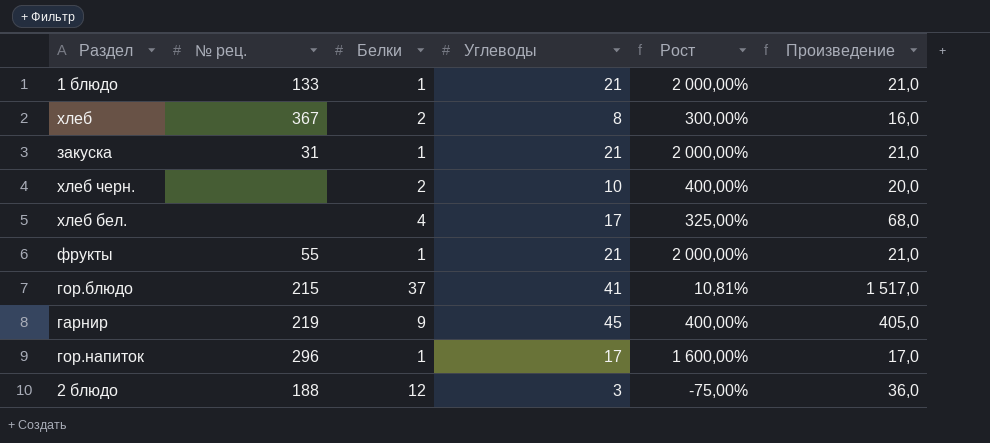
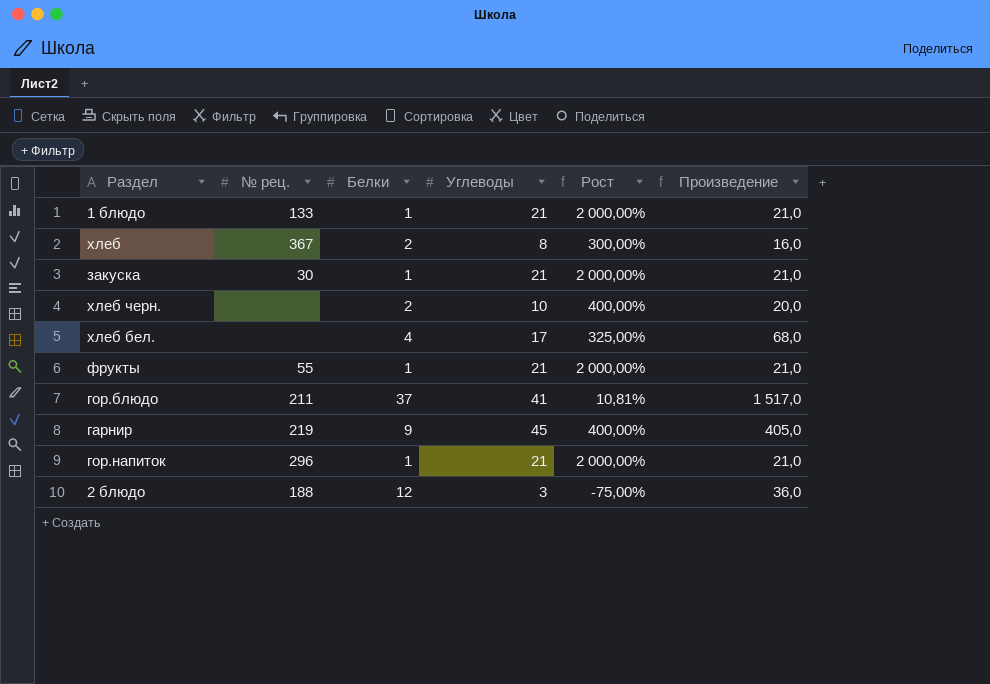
закуска | № рец.: 31 -> 30
гор.блюдо | № рец.: 215 -> 211
гор.напиток | Углеводы: 17 -> 21
гор.напиток | Рост: 1 600,00% -> 2 000,00%
гор.напиток | Произведение: 17,0 -> 21,0

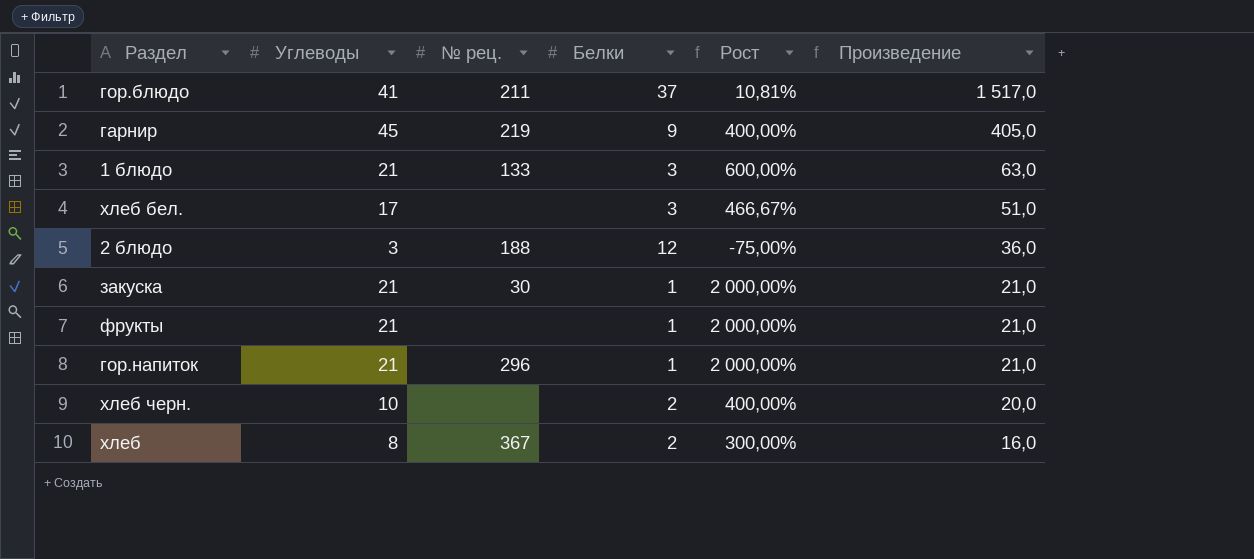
row order: none -> Произведение descending
column Углеводы | position: 4 -> 2
1 блюдо | Белки: 1 -> 3
1 блюдо | Рост: 2 000,00% -> 600,00%
1 блюдо | Произведение: 21,0 -> 63,0
хлеб бел. | Белки: 4 -> 3
хлеб бел. | Рост: 325,00% -> 466,67%
хлеб бел. | Произведение: 68,0 -> 51,0
фрукты | № рец.: 55 -> none

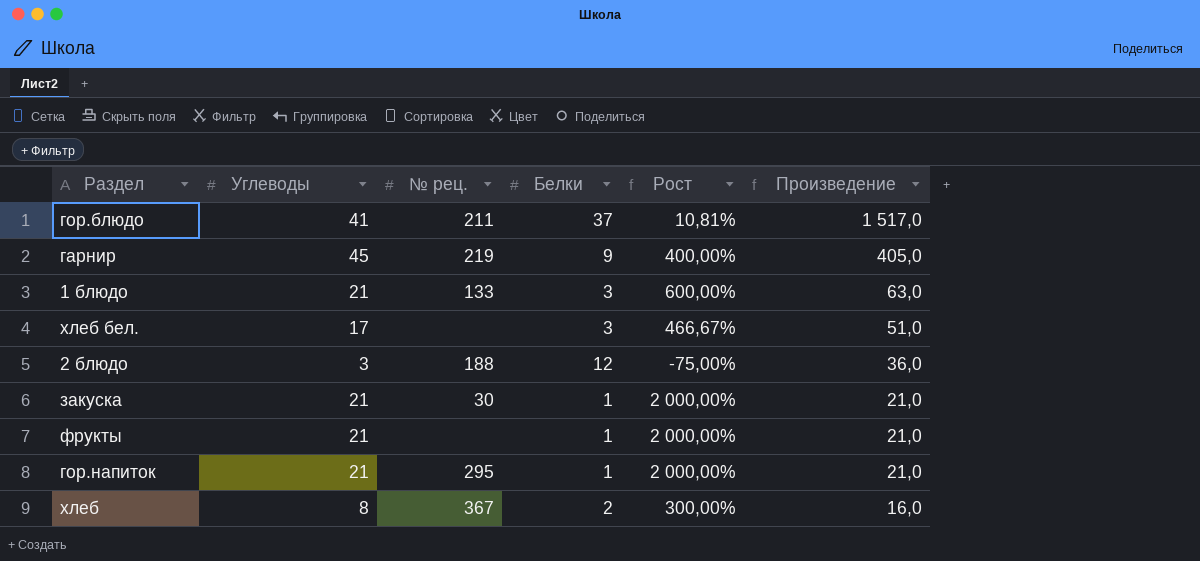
row хлеб черн.: 10 | none | 2 | 400,00% | 20,0 -> none
гор.напиток | № рец.: 296 -> 295

